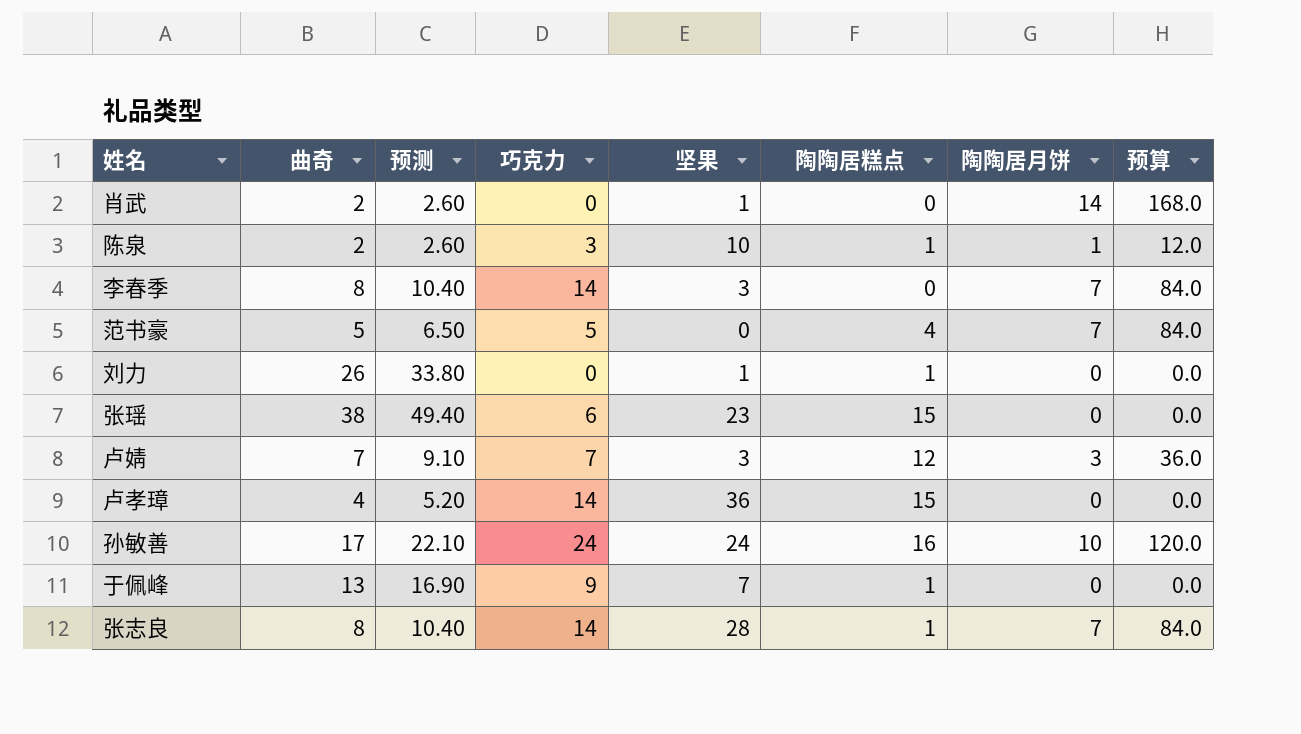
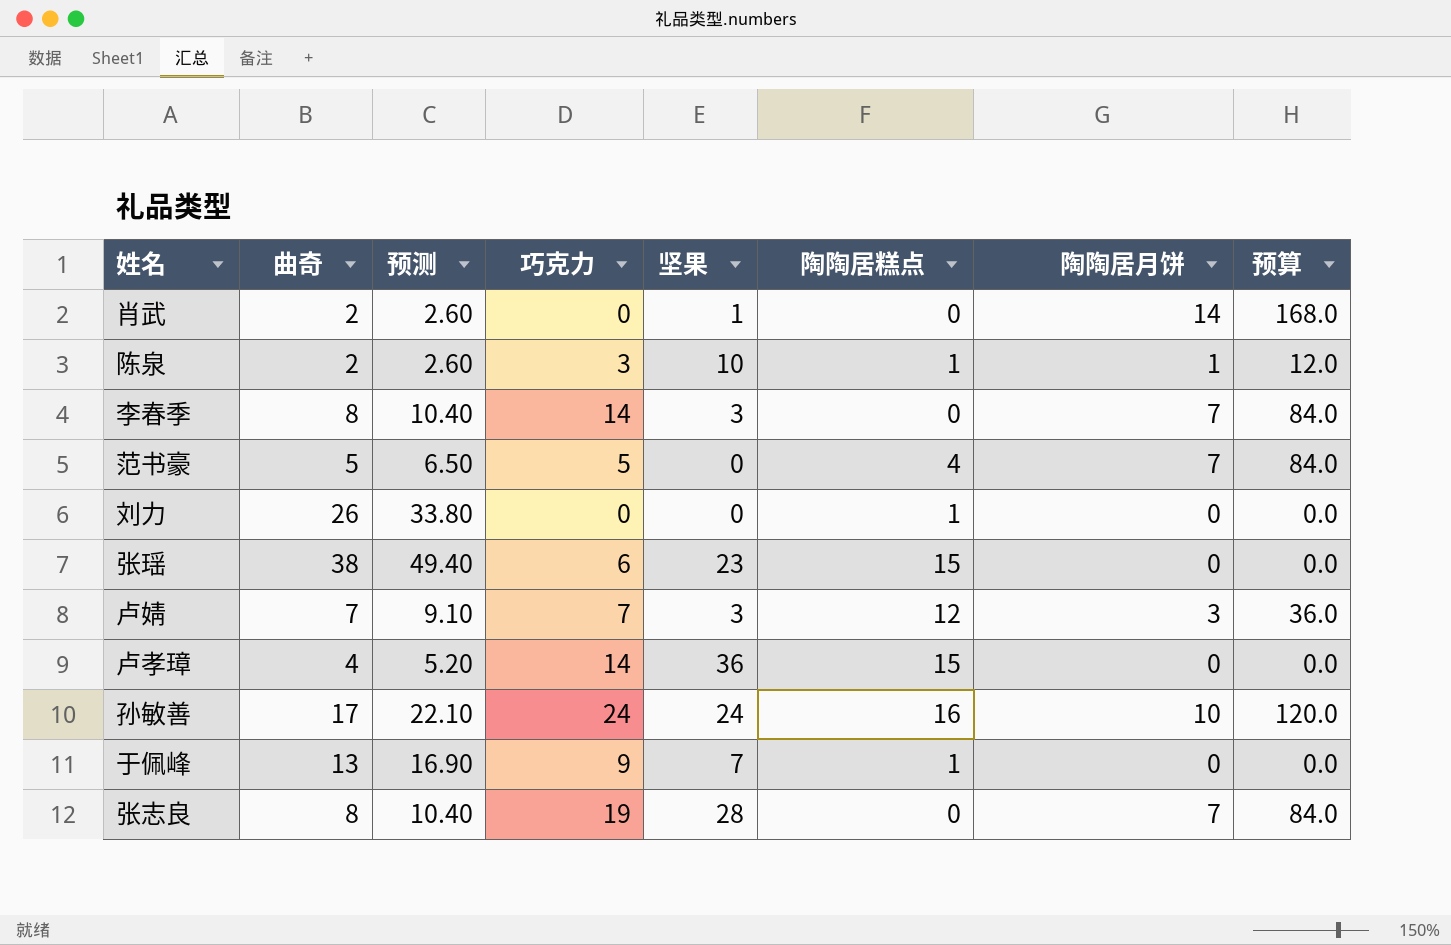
刘力 | 坚果: 1 -> 0
张志良 | 巧克力: 14 -> 19
张志良 | 陶陶居糕点: 1 -> 0

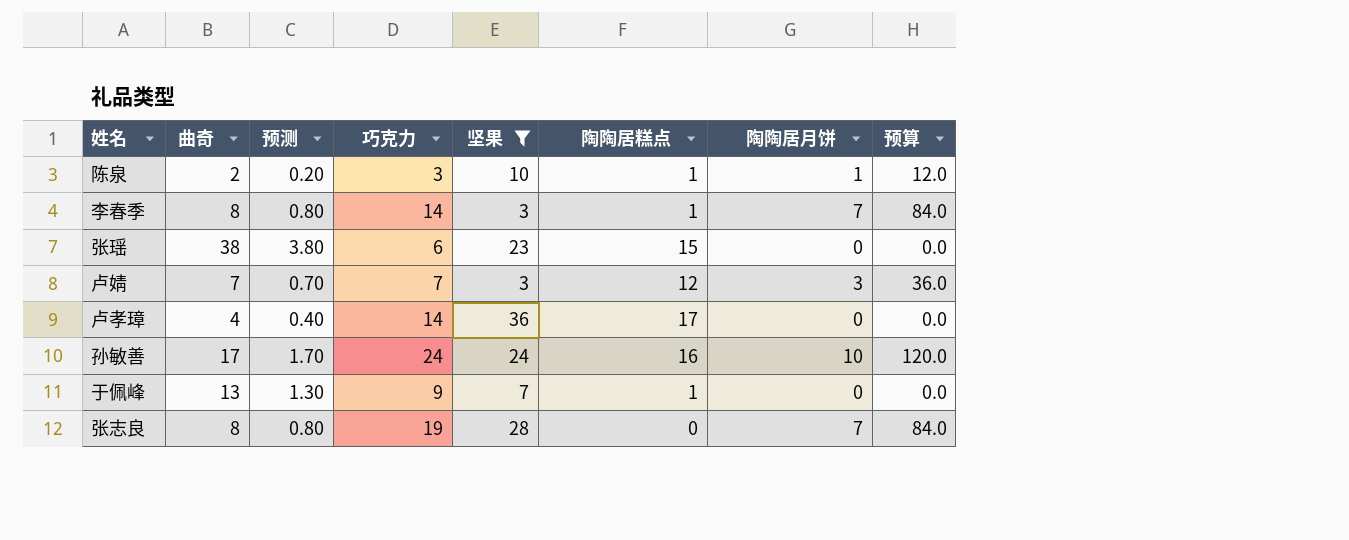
filter: none -> 坚果 >= 3
column 预测 | formula: [曲奇] * 1.3 -> [曲奇] * 0.1
李春季 | 陶陶居糕点: 0 -> 1
卢孝璋 | 陶陶居糕点: 15 -> 17

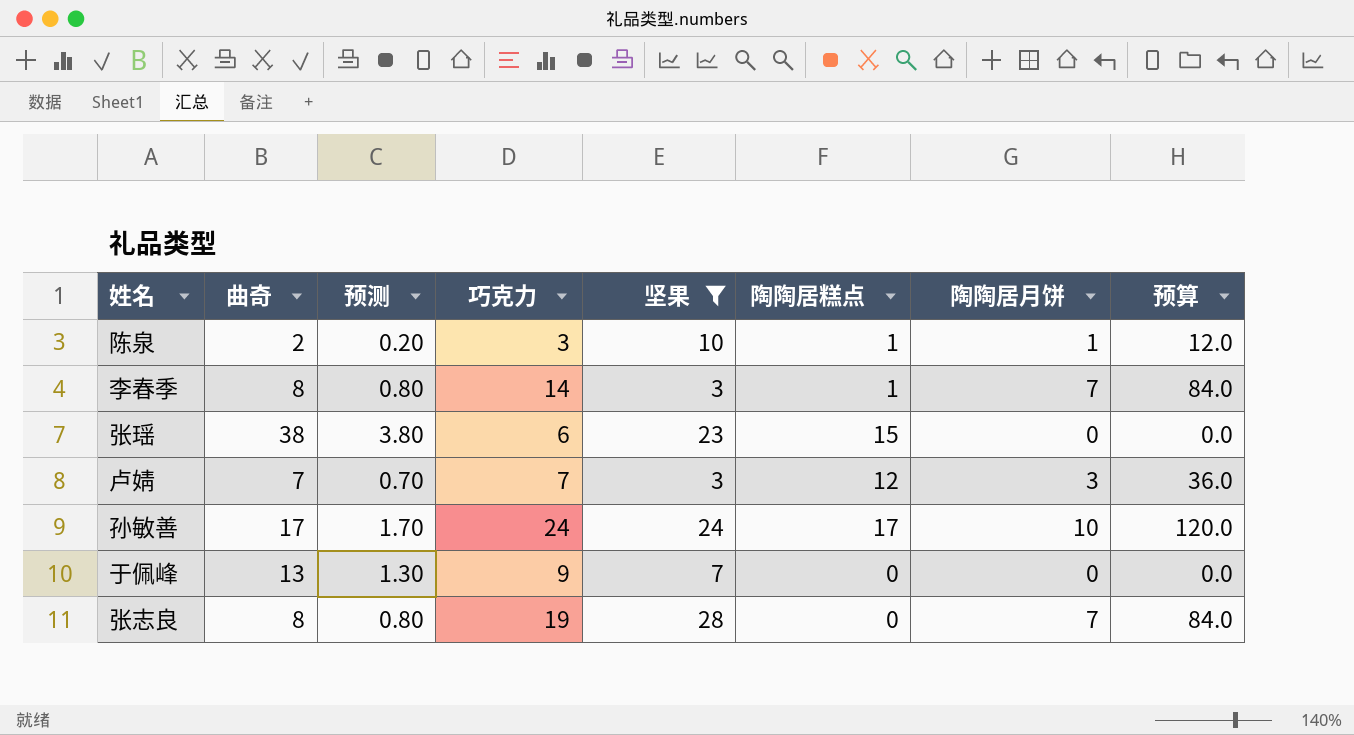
row 卢孝璋: 4 | 0.40 | 14 | 36 | 17 | 0 | 0.0 -> none
孙敏善 | 陶陶居糕点: 16 -> 17
于佩峰 | 陶陶居糕点: 1 -> 0

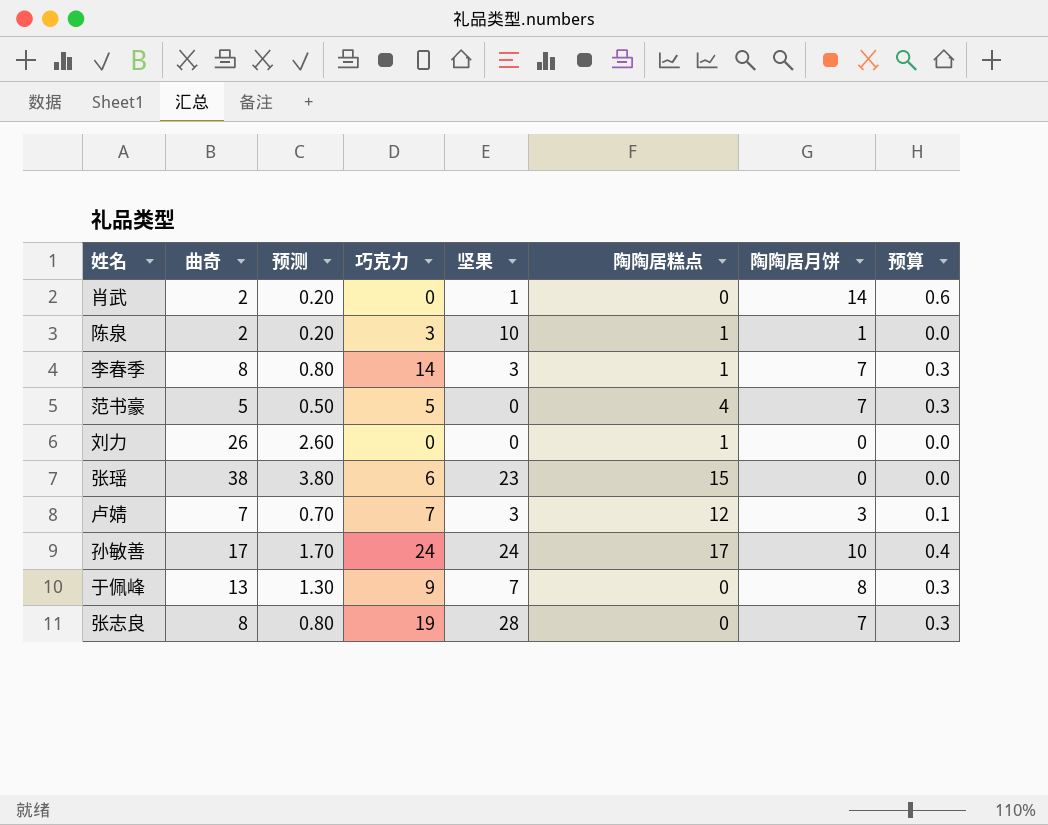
filter: 坚果 >= 3 -> none
column 预算 | formula: [陶陶居月饼] * 12 -> [陶陶居月饼] * 0.04
于佩峰 | 陶陶居月饼: 0 -> 8

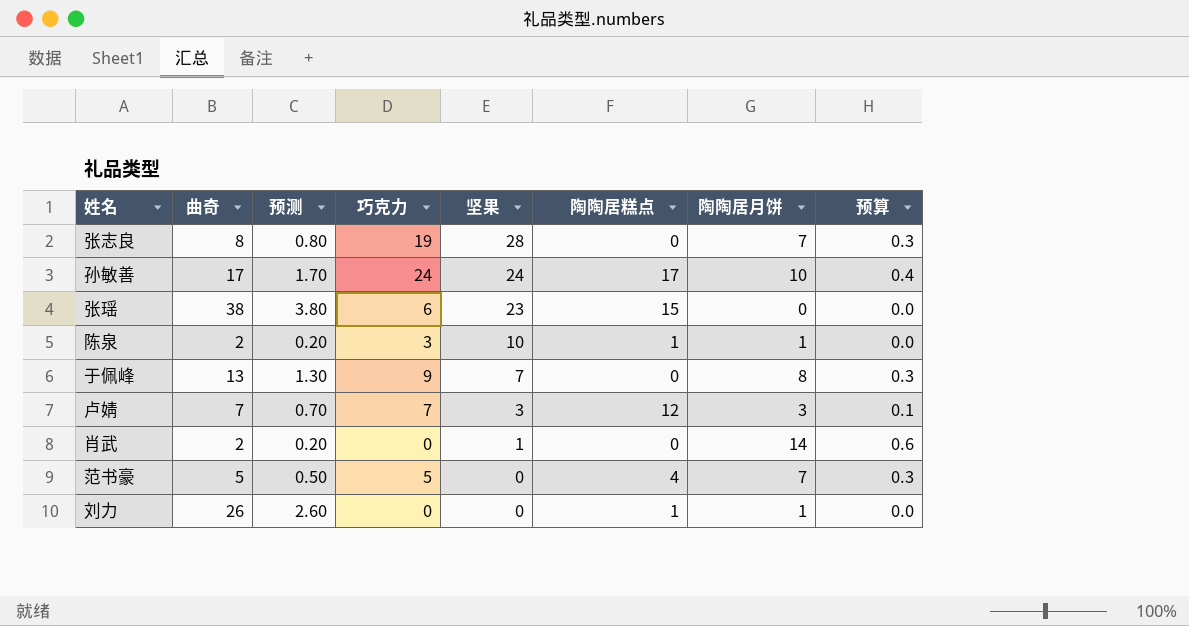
row order: none -> 坚果 descending
row 李春季: 8 | 0.80 | 14 | 3 | 1 | 7 | 0.3 -> none
刘力 | 陶陶居月饼: 0 -> 1

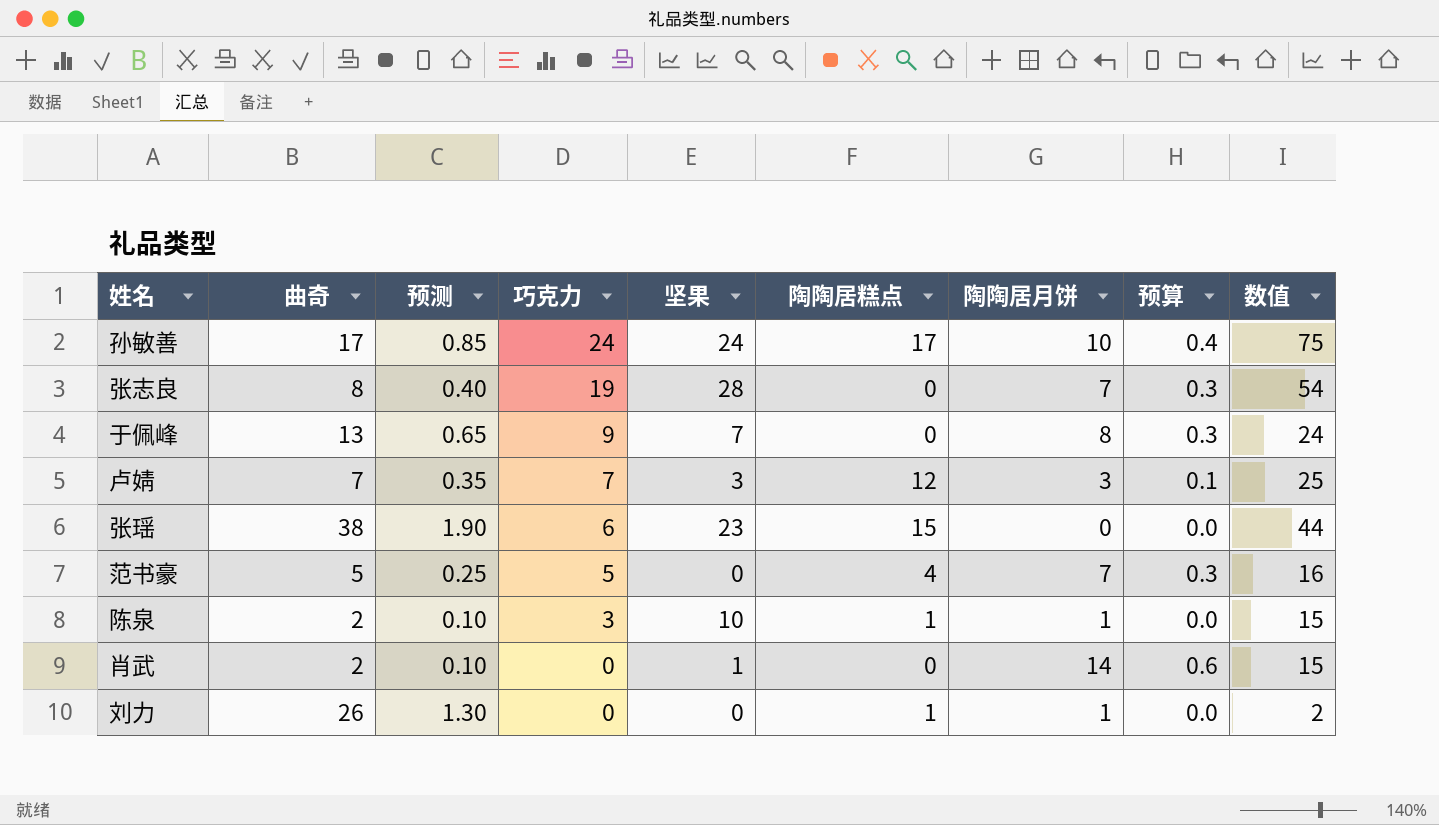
row order: 坚果 descending -> 巧克力 descending
column 预测 | formula: [曲奇] * 0.1 -> [曲奇] * 0.05
column 数值 | formula: none -> [巧克力] + [坚果] + [陶陶居糕点] + [陶陶居月饼]

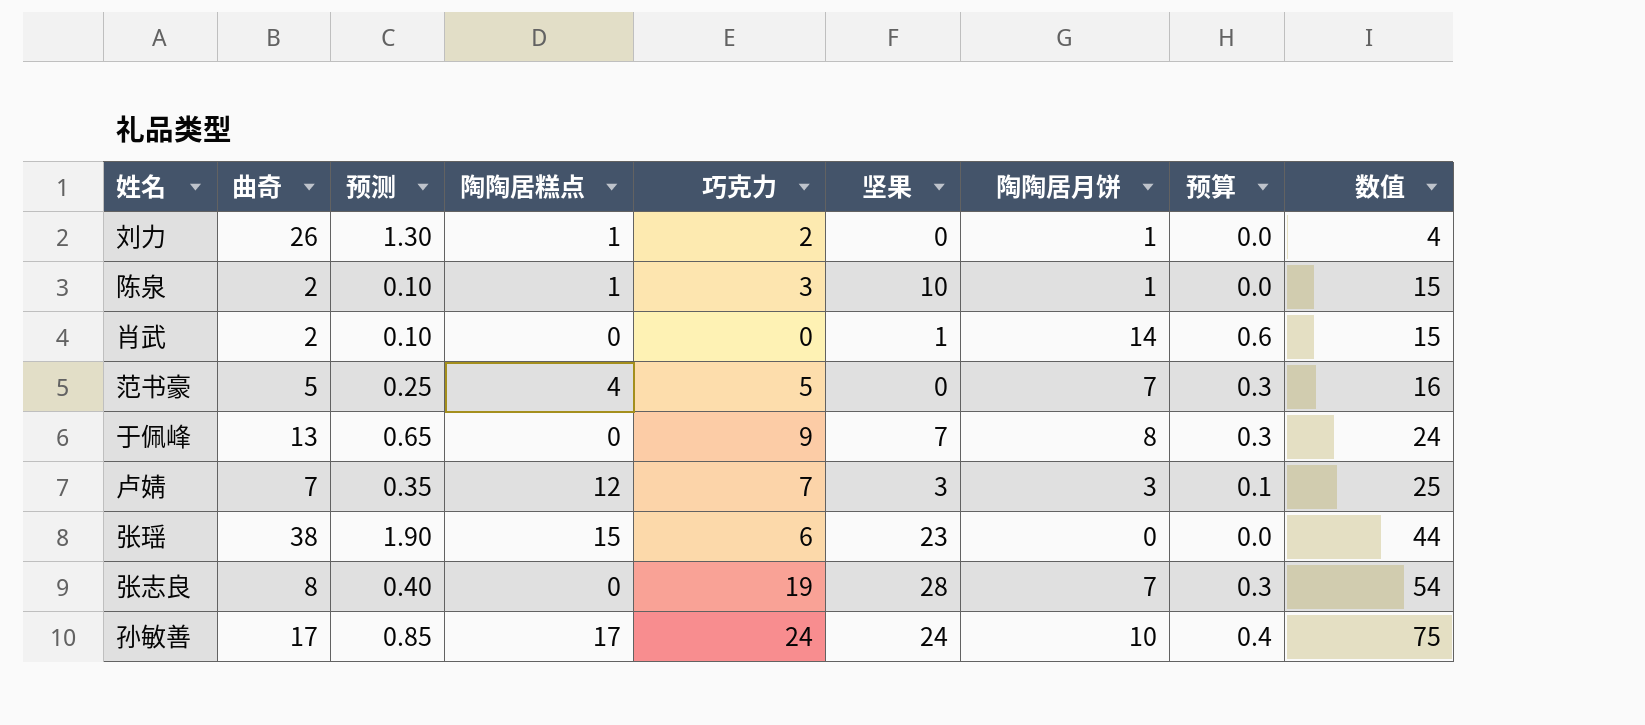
row order: 巧克力 descending -> 数值 ascending
column 陶陶居糕点 | position: 6 -> 4
刘力 | 巧克力: 0 -> 2
刘力 | 数值: 2 -> 4

